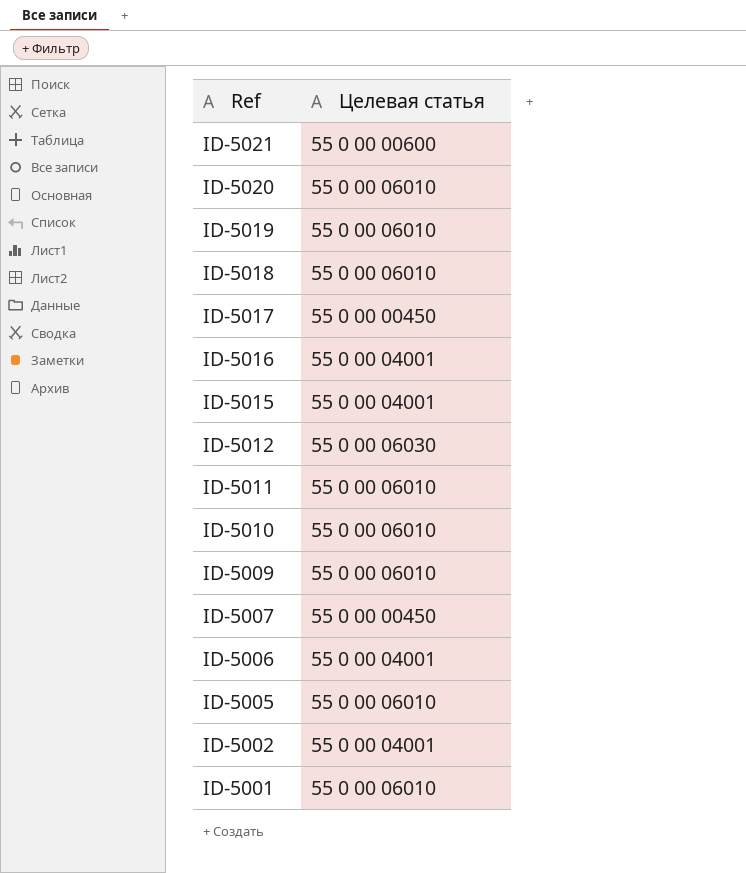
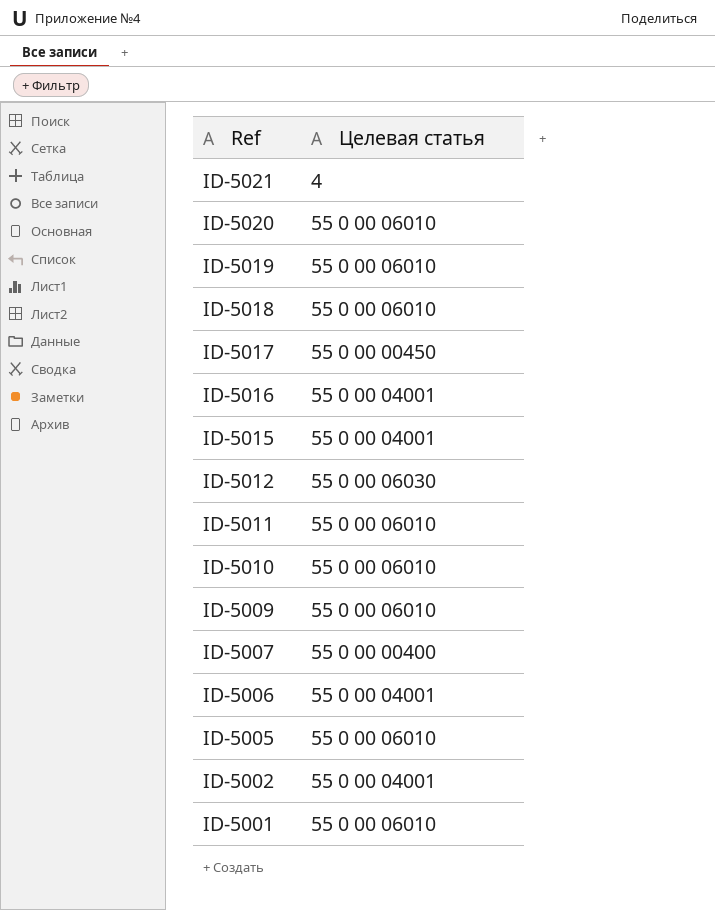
ID-5021 | Целевая статья: 55 0 00 00600 -> 4
ID-5007 | Целевая статья: 55 0 00 00450 -> 55 0 00 00400

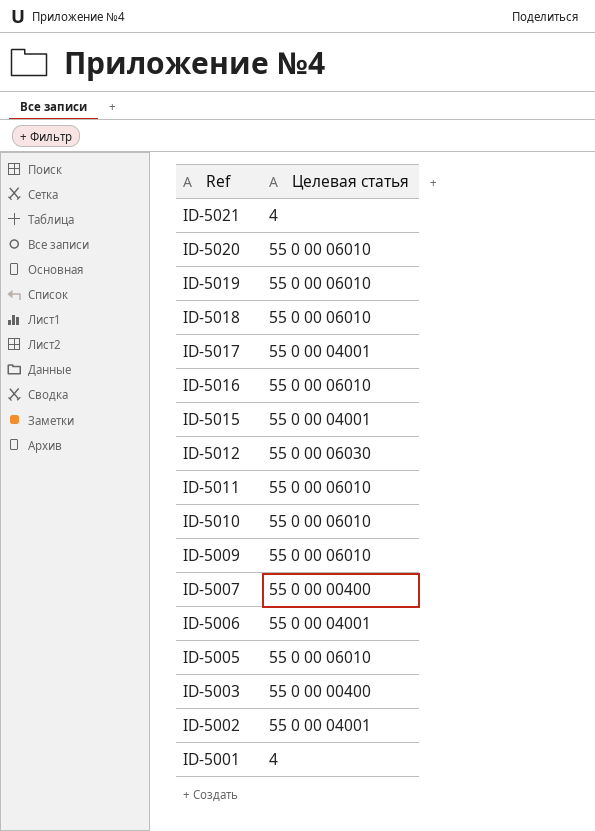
ID-5017 | Целевая статья: 55 0 00 00450 -> 55 0 00 04001
ID-5016 | Целевая статья: 55 0 00 04001 -> 55 0 00 06010
row ID-5003: none -> 55 0 00 00400
ID-5001 | Целевая статья: 55 0 00 06010 -> 4

